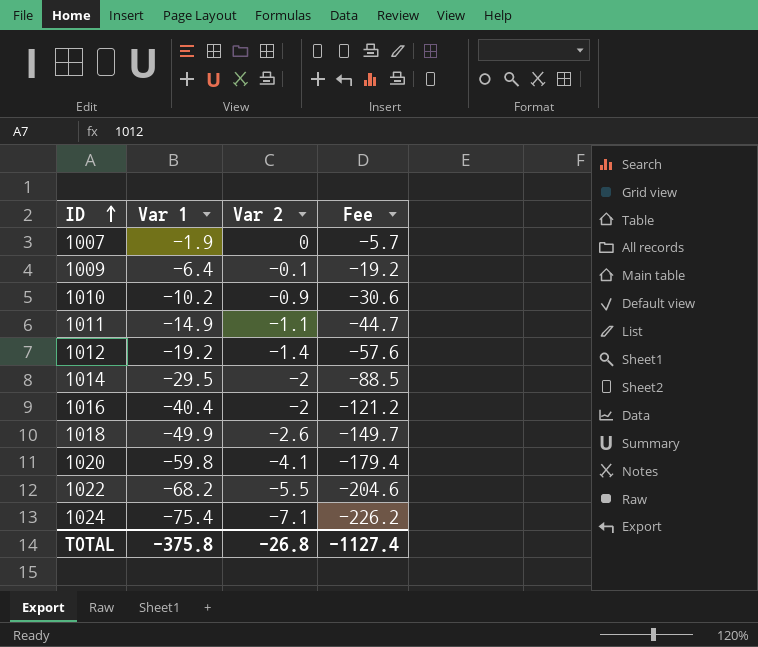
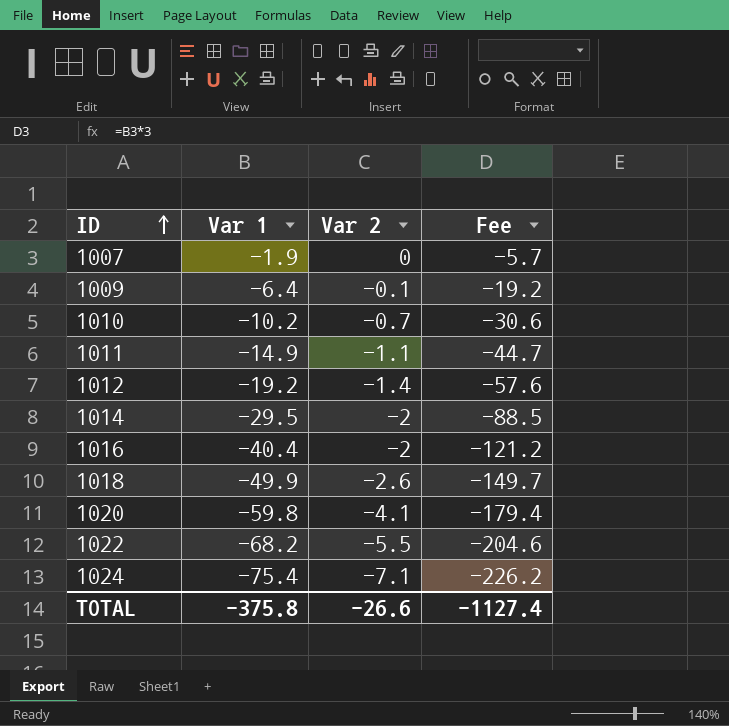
1010 | Var 2: -0.9 -> -0.7
TOTAL | Var 2: -26.8 -> -26.6

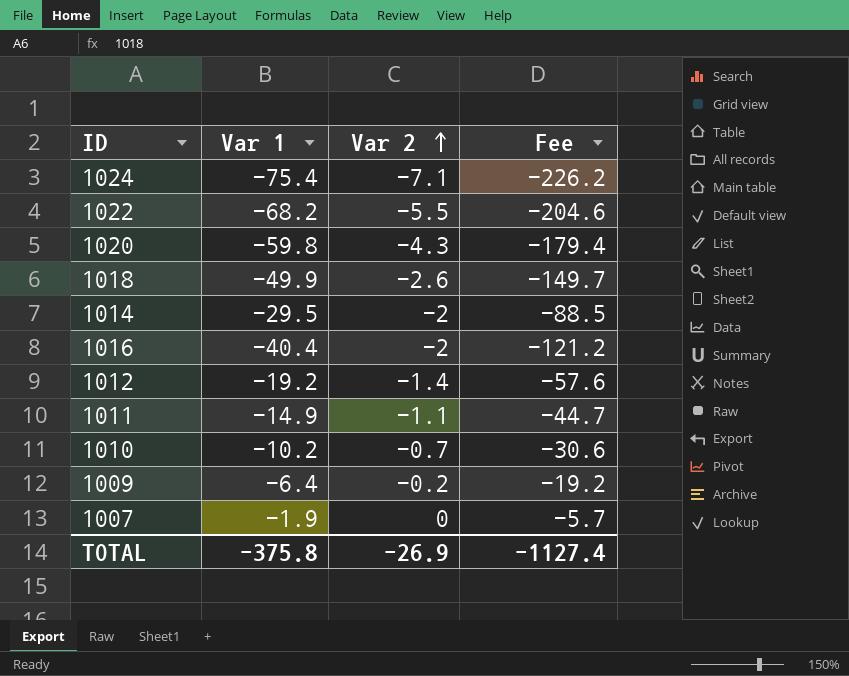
row order: ID ascending -> Var 2 ascending
1020 | Var 2: -4.1 -> -4.3
1009 | Var 2: -0.1 -> -0.2
TOTAL | Var 2: -26.6 -> -26.9

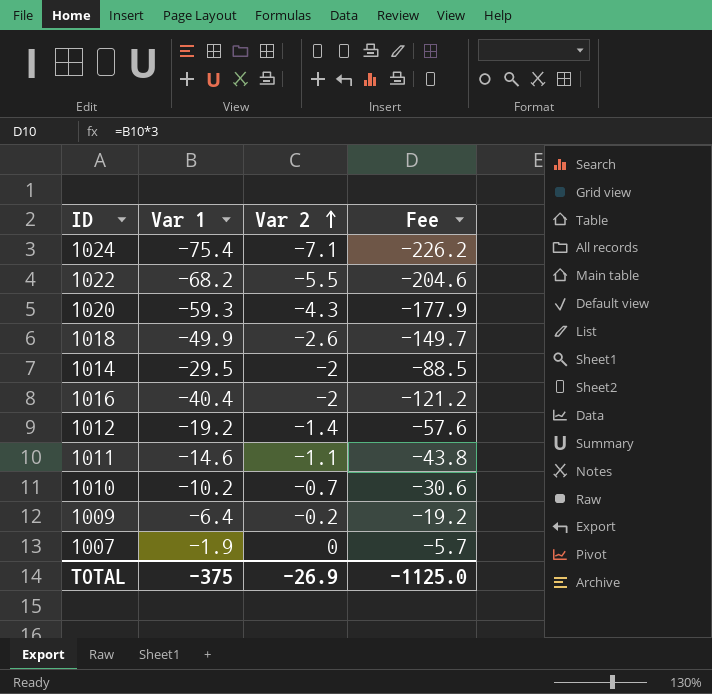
1020 | Var 1: -59.8 -> -59.3
1020 | Fee: -179.4 -> -177.9
1011 | Var 1: -14.9 -> -14.6
1011 | Fee: -44.7 -> -43.8
TOTAL | Var 1: -375.8 -> -375
TOTAL | Fee: -1127.4 -> -1125.0

